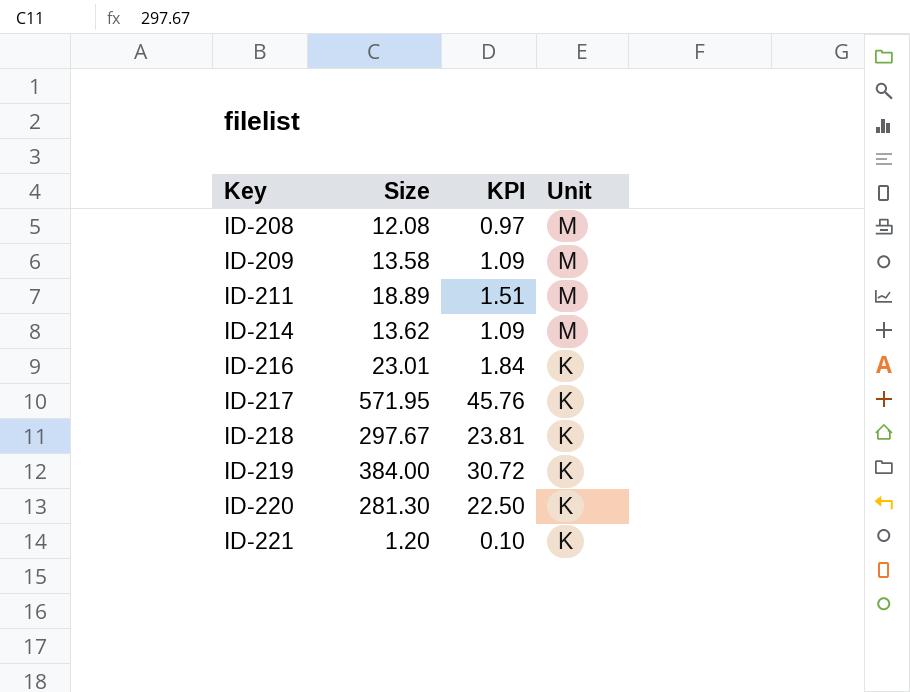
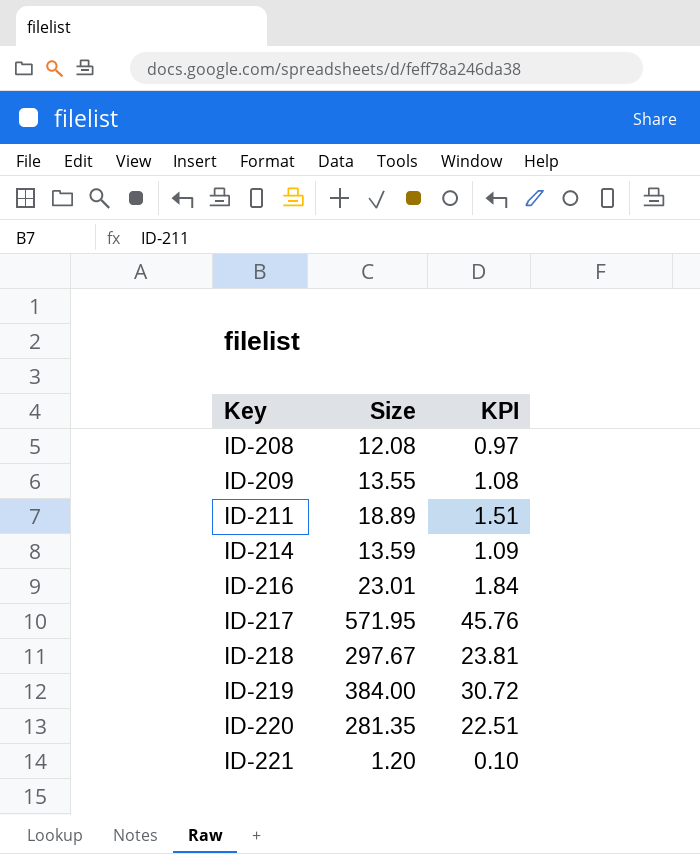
column Unit | position: 4 -> none
ID-209 | Size: 13.58 -> 13.55
ID-209 | KPI: 1.09 -> 1.08
ID-214 | Size: 13.62 -> 13.59
ID-220 | Size: 281.30 -> 281.35
ID-220 | KPI: 22.50 -> 22.51

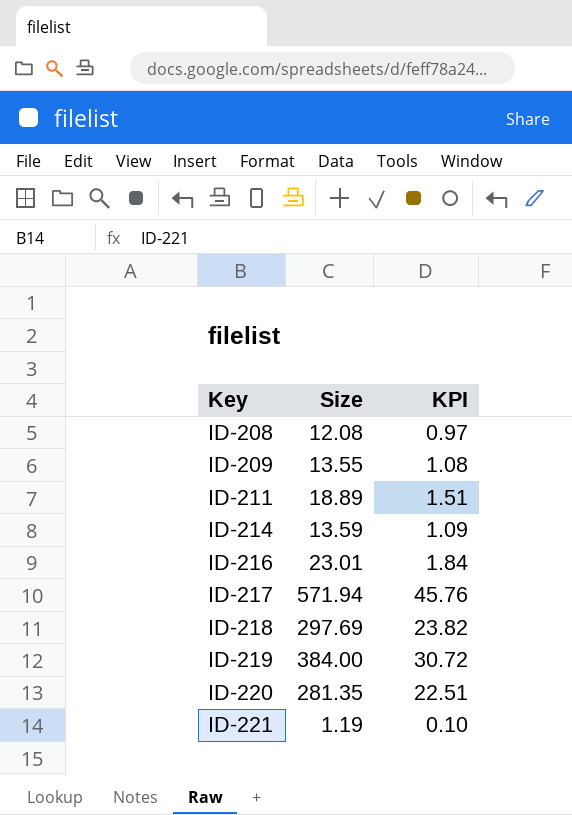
ID-217 | Size: 571.95 -> 571.94
ID-218 | Size: 297.67 -> 297.69
ID-218 | KPI: 23.81 -> 23.82
ID-221 | Size: 1.20 -> 1.19

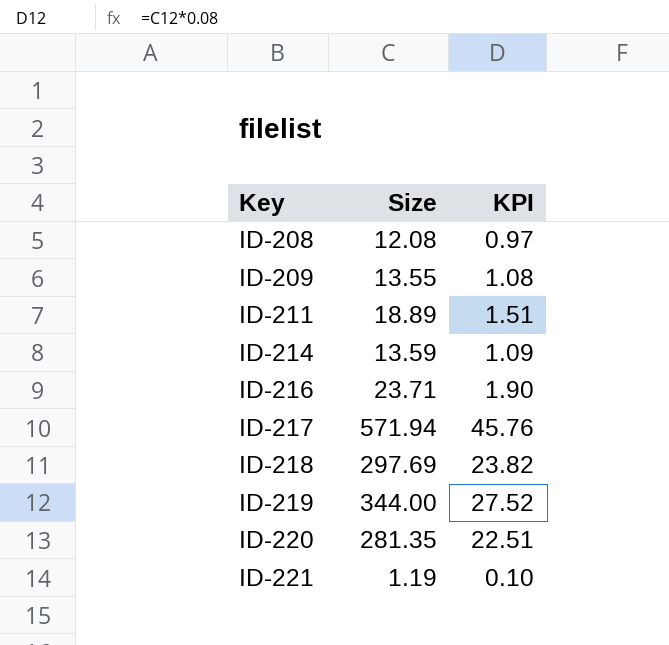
ID-216 | Size: 23.01 -> 23.71
ID-216 | KPI: 1.84 -> 1.90
ID-219 | Size: 384.00 -> 344.00
ID-219 | KPI: 30.72 -> 27.52

